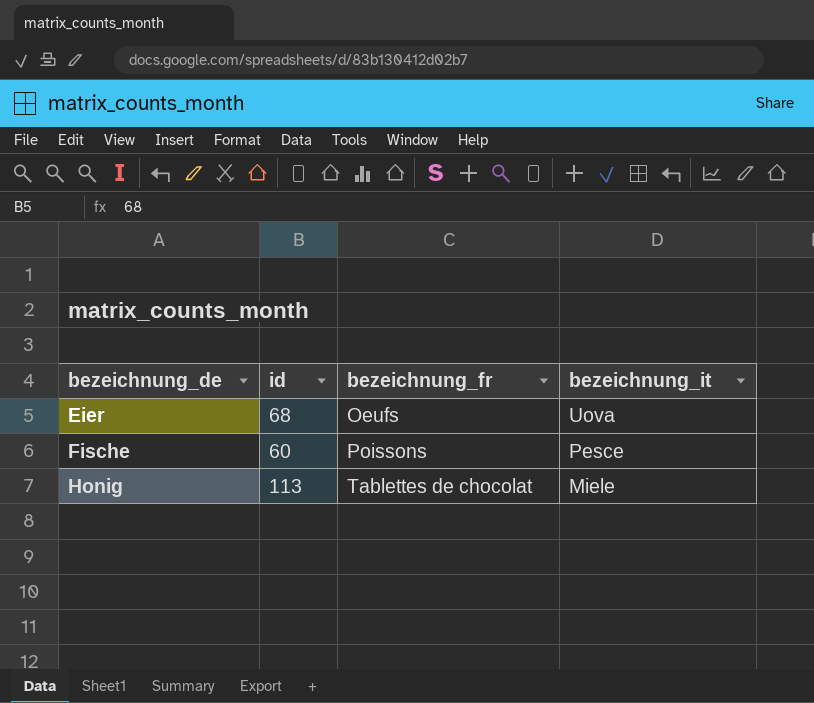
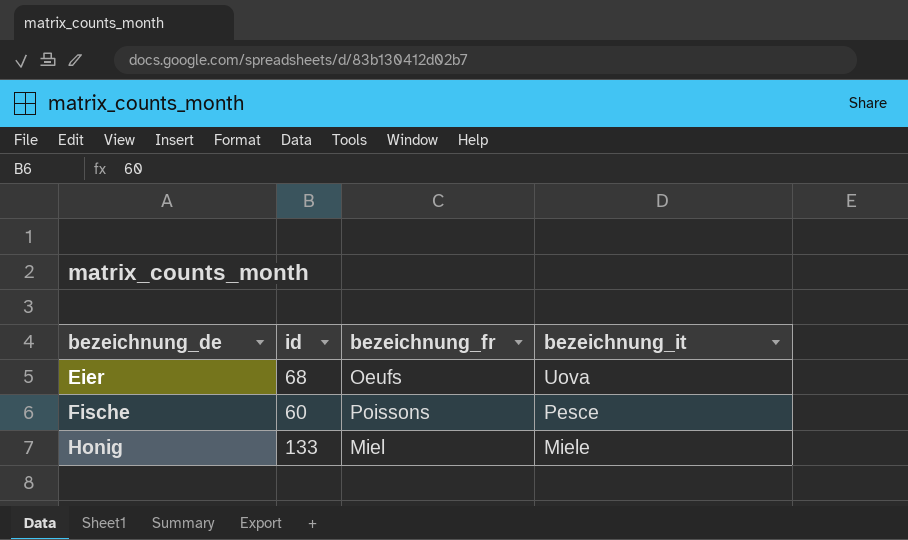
Honig | id: 113 -> 133
Honig | bezeichnung_fr: Tablettes de chocolat -> Miel

